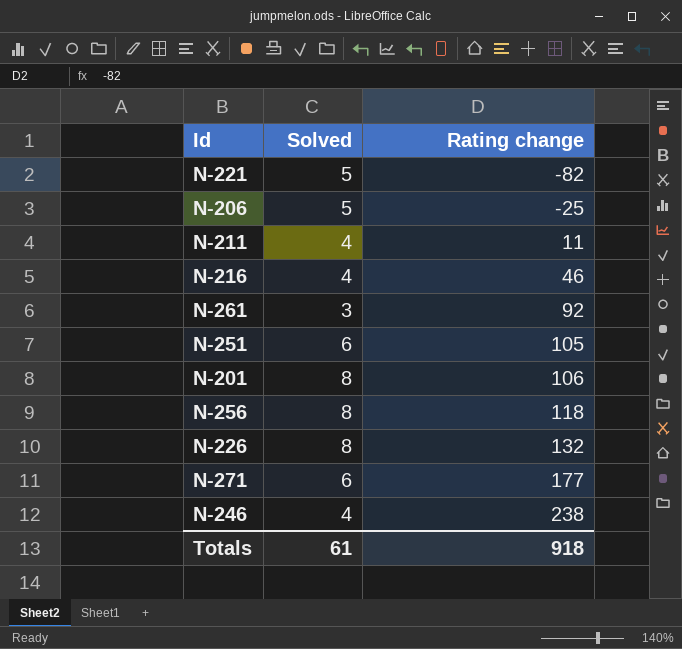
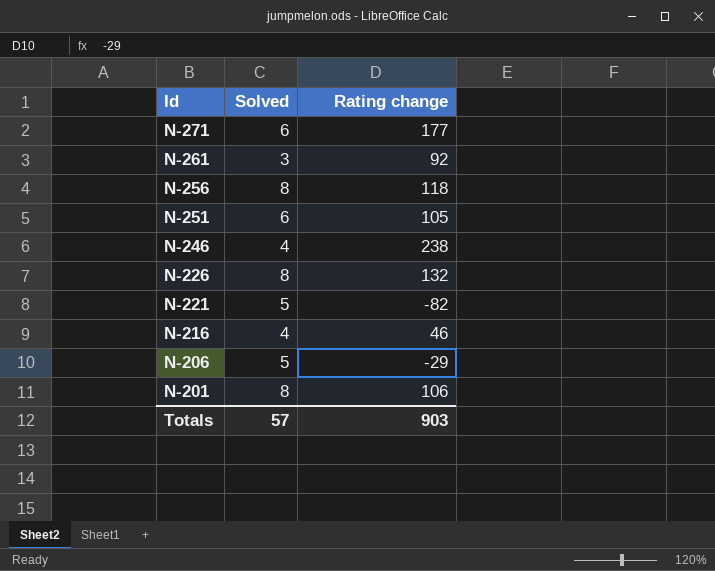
row order: Rating change ascending -> Id descending
row N-211: 4 | 11 -> none
N-206 | Rating change: -25 -> -29
Totals | Solved: 61 -> 57
Totals | Rating change: 918 -> 903

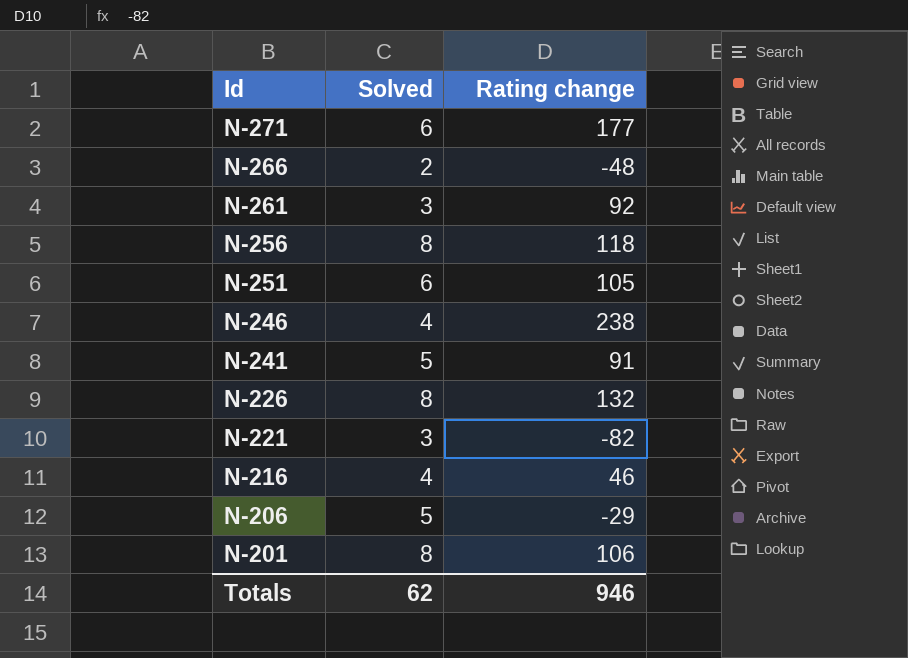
row N-266: none -> 2 | -48
row N-241: none -> 5 | 91
N-221 | Solved: 5 -> 3
Totals | Solved: 57 -> 62
Totals | Rating change: 903 -> 946

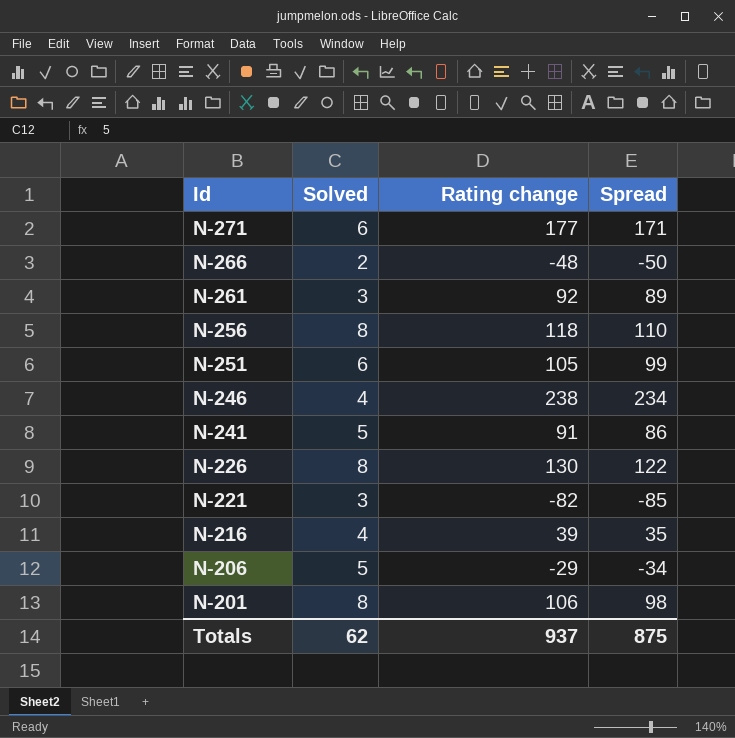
column Spread | formula: none -> [Rating change] - [Solved]
N-226 | Rating change: 132 -> 130
N-216 | Rating change: 46 -> 39
Totals | Rating change: 946 -> 937

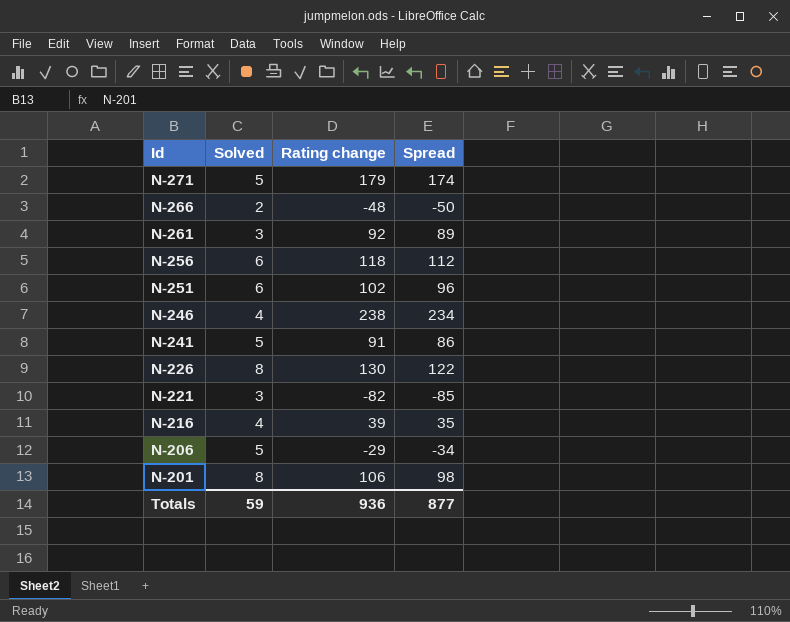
N-271 | Solved: 6 -> 5
N-271 | Rating change: 177 -> 179
N-271 | Spread: 171 -> 174
N-256 | Solved: 8 -> 6
N-256 | Spread: 110 -> 112
N-251 | Rating change: 105 -> 102
N-251 | Spread: 99 -> 96
Totals | Solved: 62 -> 59
Totals | Rating change: 937 -> 936
Totals | Spread: 875 -> 877

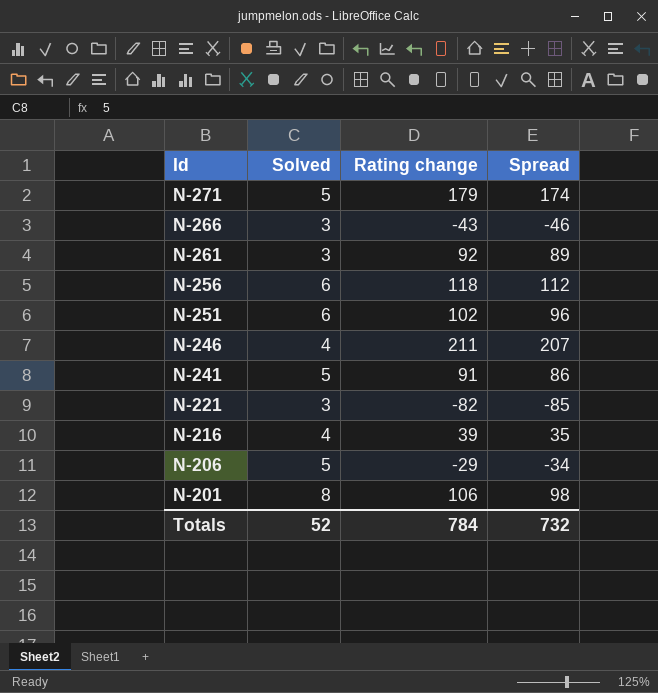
row N-226: 8 | 130 | 122 -> none
N-266 | Solved: 2 -> 3
N-266 | Rating change: -48 -> -43
N-266 | Spread: -50 -> -46
N-246 | Rating change: 238 -> 211
N-246 | Spread: 234 -> 207
Totals | Solved: 59 -> 52
Totals | Rating change: 936 -> 784
Totals | Spread: 877 -> 732

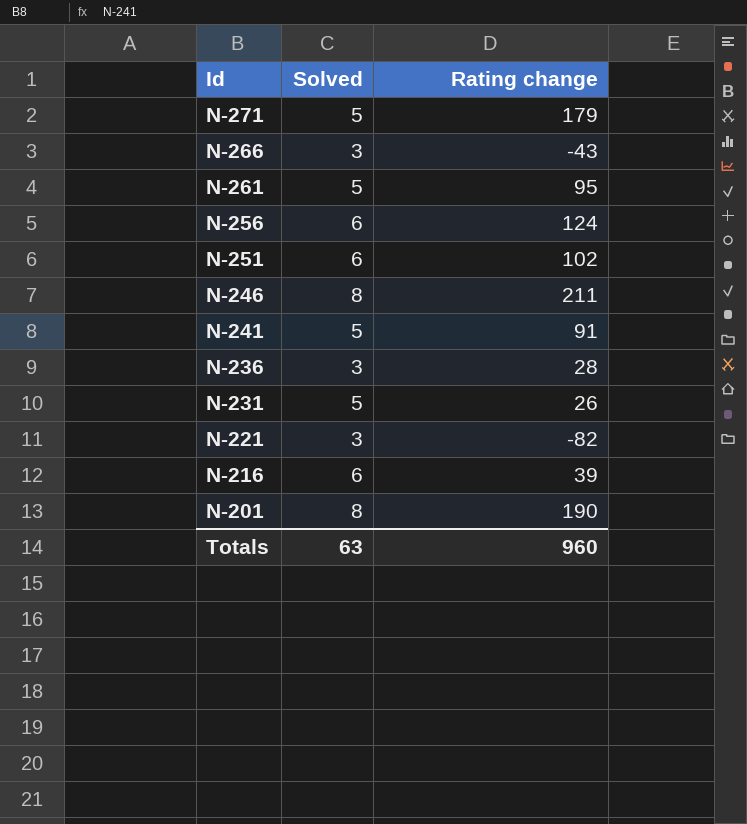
column Spread | formula: [Rating change] - [Solved] -> none
row N-206: 5 | -29 | -34 -> none
N-261 | Solved: 3 -> 5
N-261 | Rating change: 92 -> 95
N-256 | Rating change: 118 -> 124
N-246 | Solved: 4 -> 8
row N-236: none -> 3 | 28
row N-231: none -> 5 | 26
N-216 | Solved: 4 -> 6
N-201 | Rating change: 106 -> 190
Totals | Solved: 52 -> 63
Totals | Rating change: 784 -> 960

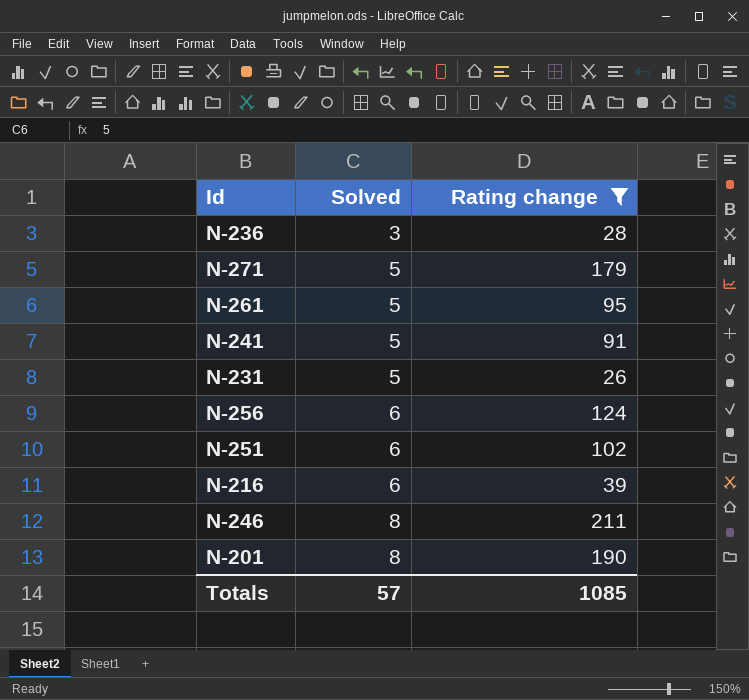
filter: none -> Rating change >= 26
row order: Id descending -> Solved ascending
Totals | Solved: 63 -> 57
Totals | Rating change: 960 -> 1085

